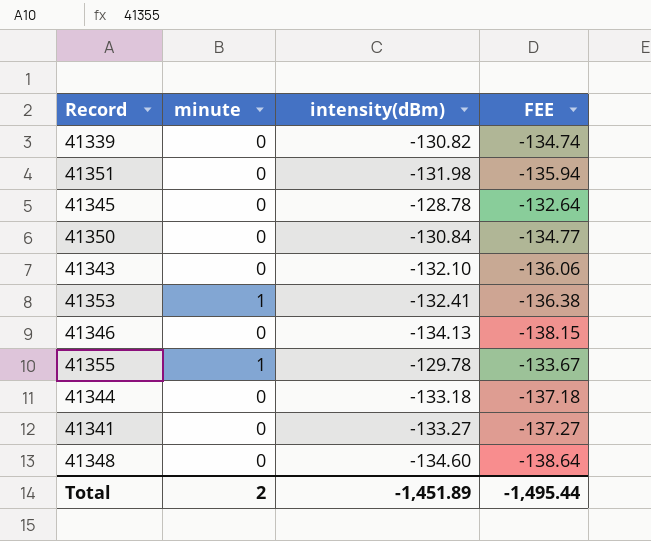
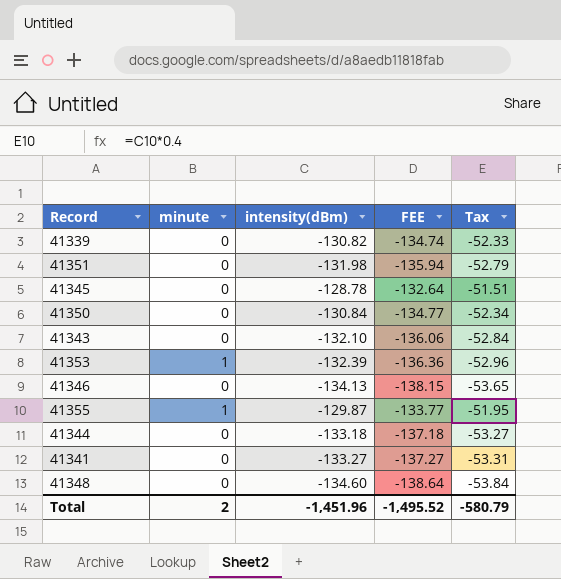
column Tax | formula: none -> [intensity(dBm)] * 0.4
41353 | intensity(dBm): -132.41 -> -132.39
41353 | FEE: -136.38 -> -136.36
41355 | intensity(dBm): -129.78 -> -129.87
41355 | FEE: -133.67 -> -133.77
Total | intensity(dBm): -1,451.89 -> -1,451.96
Total | FEE: -1,495.44 -> -1,495.52

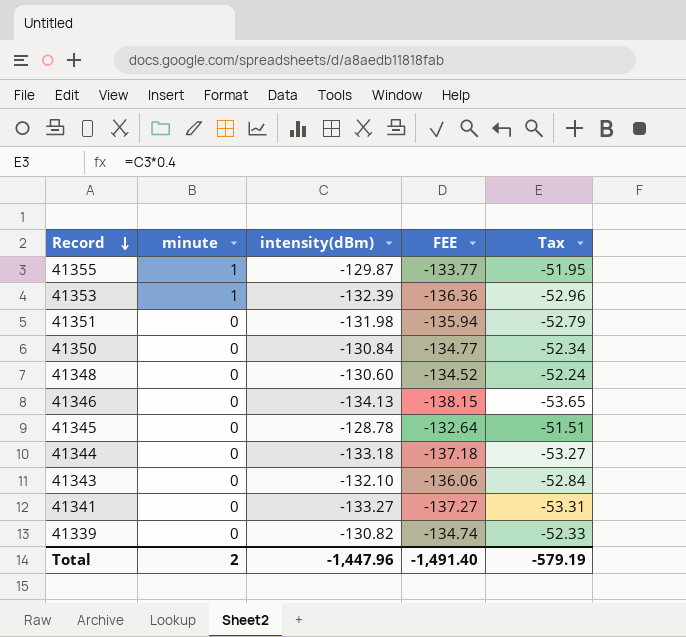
row order: none -> Record descending
41348 | intensity(dBm): -134.60 -> -130.60
41348 | FEE: -138.64 -> -134.52
41348 | Tax: -53.84 -> -52.24
Total | intensity(dBm): -1,451.96 -> -1,447.96
Total | FEE: -1,495.52 -> -1,491.40
Total | Tax: -580.79 -> -579.19

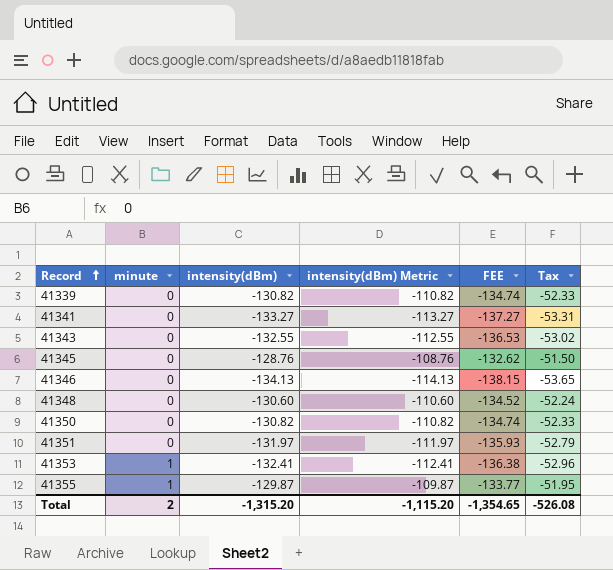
row order: Record descending -> Record ascending
column intensity(dBm) Metric | formula: none -> [intensity(dBm)] + 20
row 41344: 0 | -133.18 | -137.18 | -53.27 -> none
41343 | intensity(dBm): -132.10 -> -132.55
41343 | FEE: -136.06 -> -136.53
41343 | Tax: -52.84 -> -53.02
41345 | intensity(dBm): -128.78 -> -128.76
41345 | FEE: -132.64 -> -132.62
41345 | Tax: -51.51 -> -51.50
41350 | intensity(dBm): -130.84 -> -130.82
41350 | FEE: -134.77 -> -134.74
41350 | Tax: -52.34 -> -52.33
41351 | intensity(dBm): -131.98 -> -131.97
41351 | FEE: -135.94 -> -135.93
41353 | intensity(dBm): -132.39 -> -132.41
41353 | FEE: -136.36 -> -136.38
Total | intensity(dBm): -1,447.96 -> -1,315.20
Total | FEE: -1,491.40 -> -1,354.65
Total | Tax: -579.19 -> -526.08

